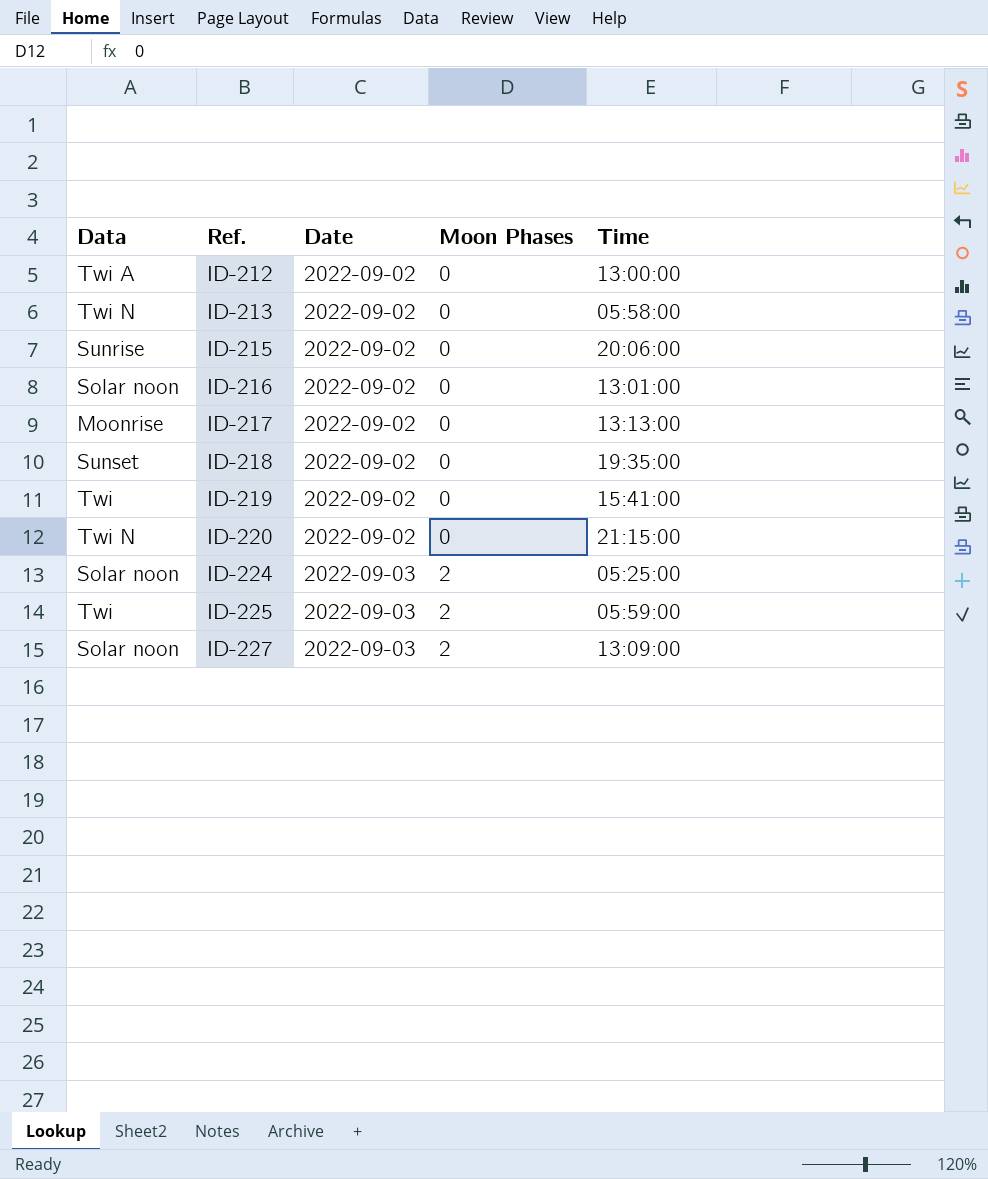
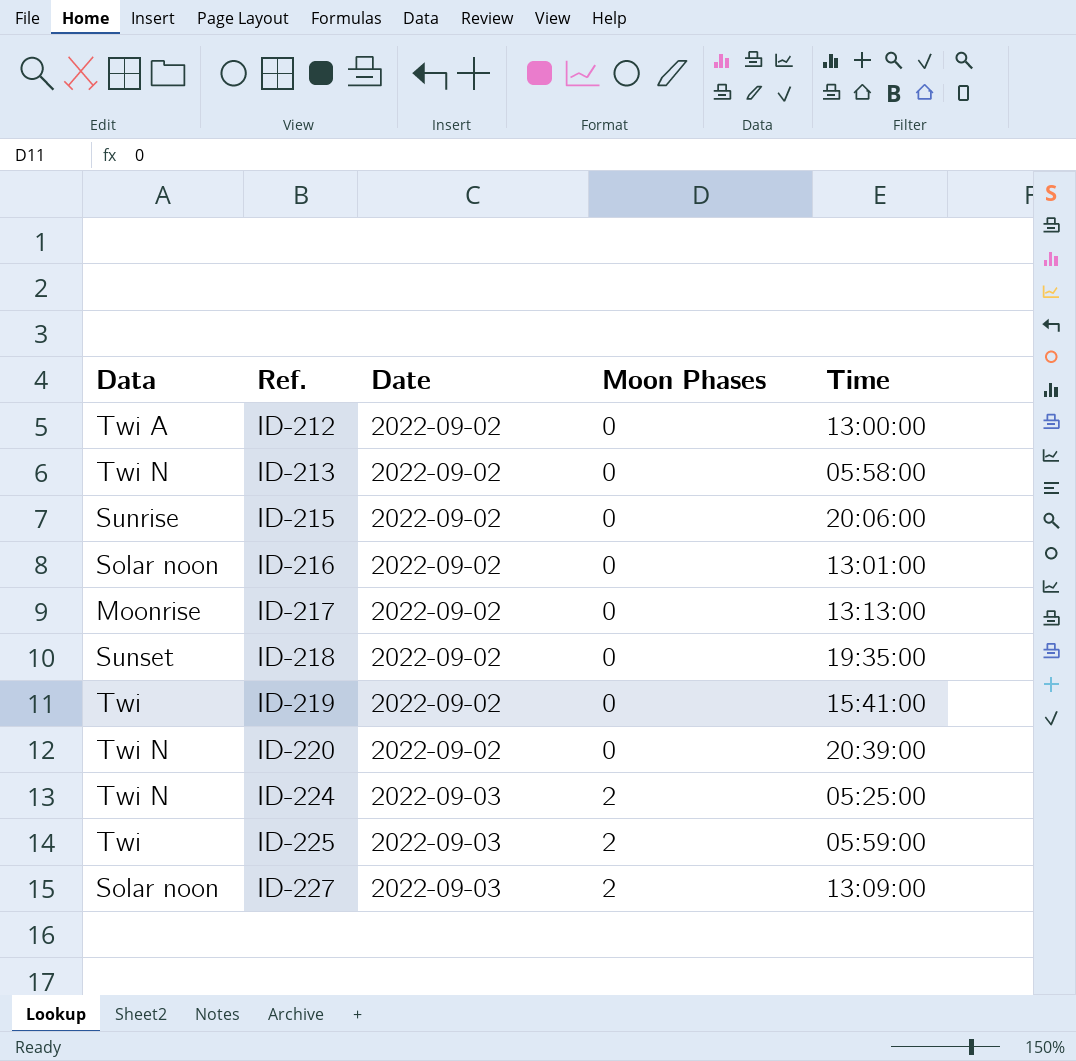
ID-220 | Time: 21:15:00 -> 20:39:00
ID-224 | Data: Solar noon -> Twi N

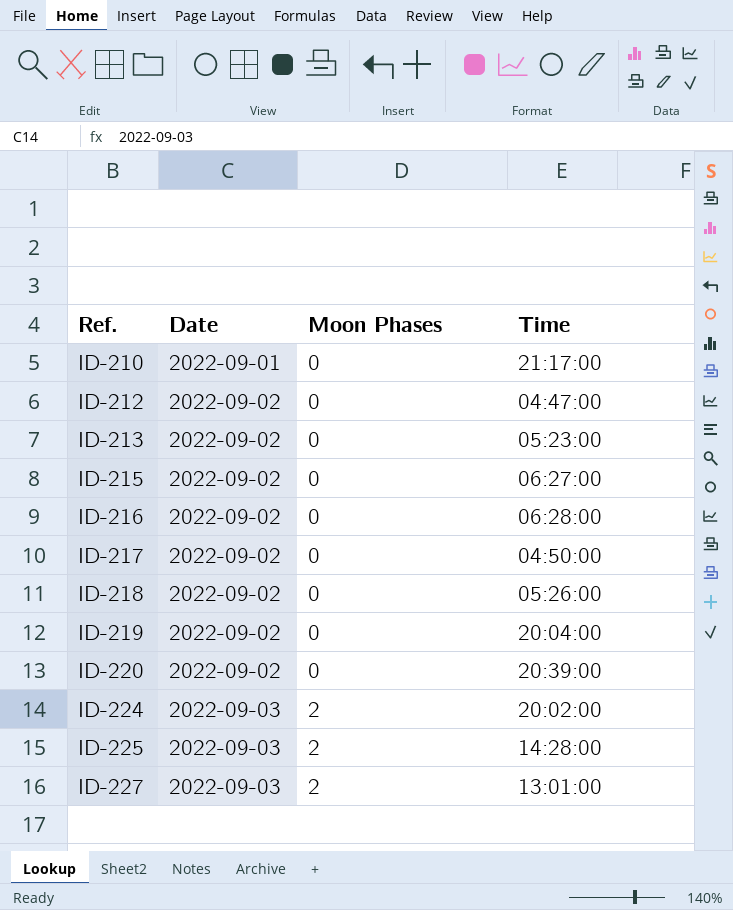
column Data | position: 1 -> none
row ID-210: none -> 2022-09-01 | 0 | 21:17:00
ID-212 | Time: 13:00:00 -> 04:47:00
ID-213 | Time: 05:58:00 -> 05:23:00
ID-215 | Time: 20:06:00 -> 06:27:00
ID-216 | Time: 13:01:00 -> 06:28:00
ID-217 | Time: 13:13:00 -> 04:50:00
ID-218 | Time: 19:35:00 -> 05:26:00
ID-219 | Time: 15:41:00 -> 20:04:00
ID-224 | Time: 05:25:00 -> 20:02:00
ID-225 | Time: 05:59:00 -> 14:28:00
ID-227 | Time: 13:09:00 -> 13:01:00

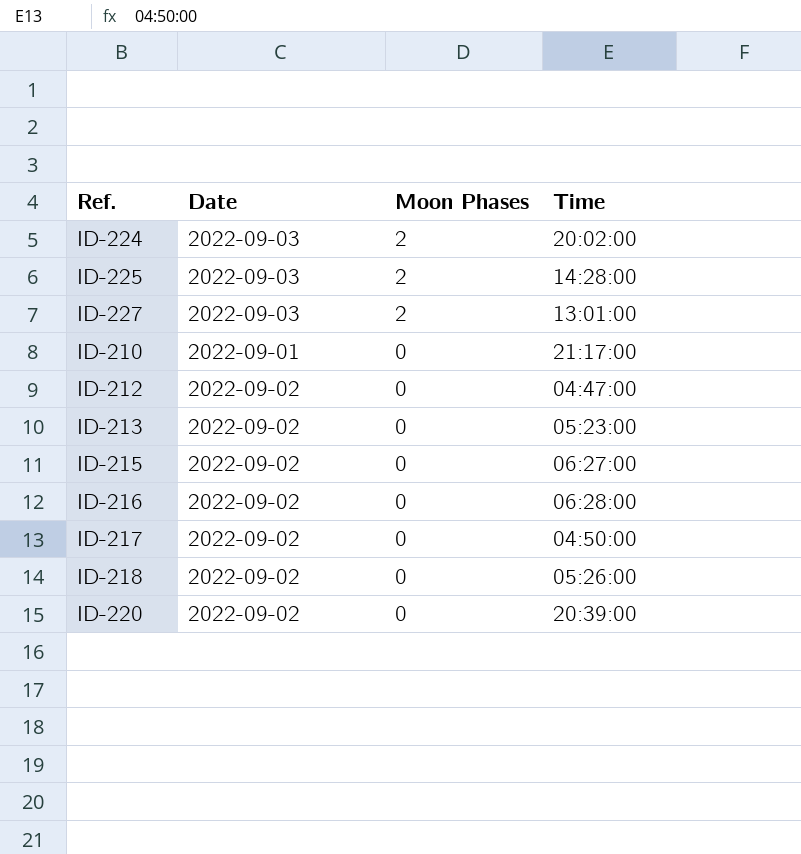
row order: Ref. ascending -> Moon Phases descending
row ID-219: 2022-09-02 | 0 | 20:04:00 -> none

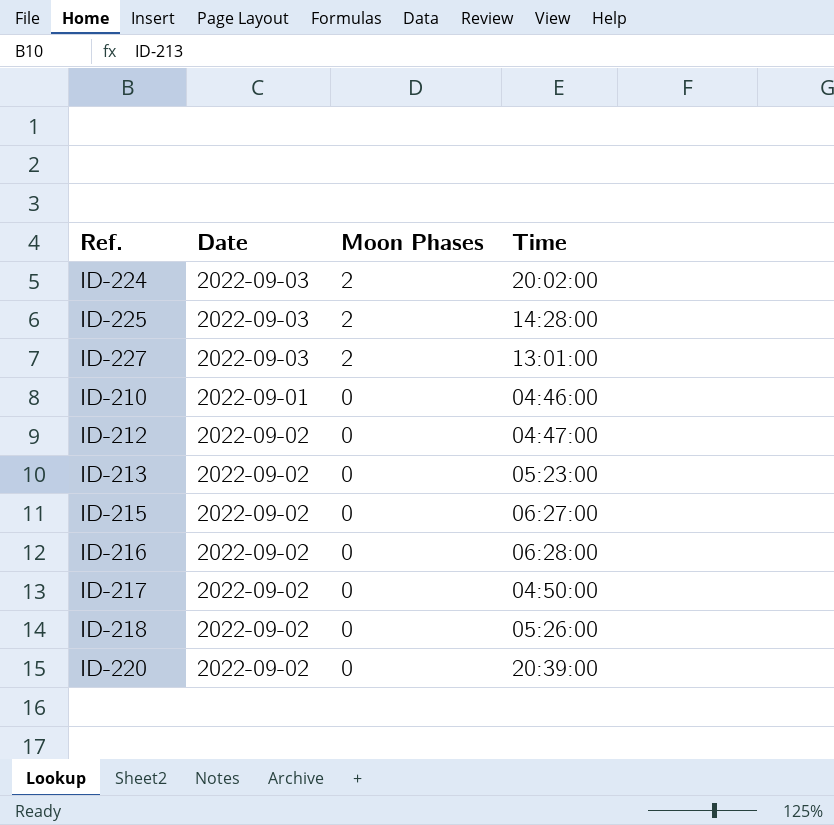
ID-210 | Time: 21:17:00 -> 04:46:00

